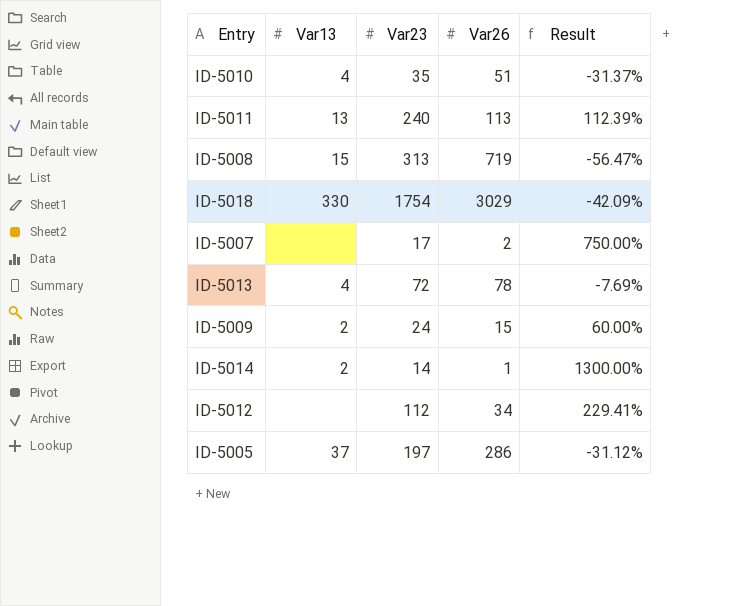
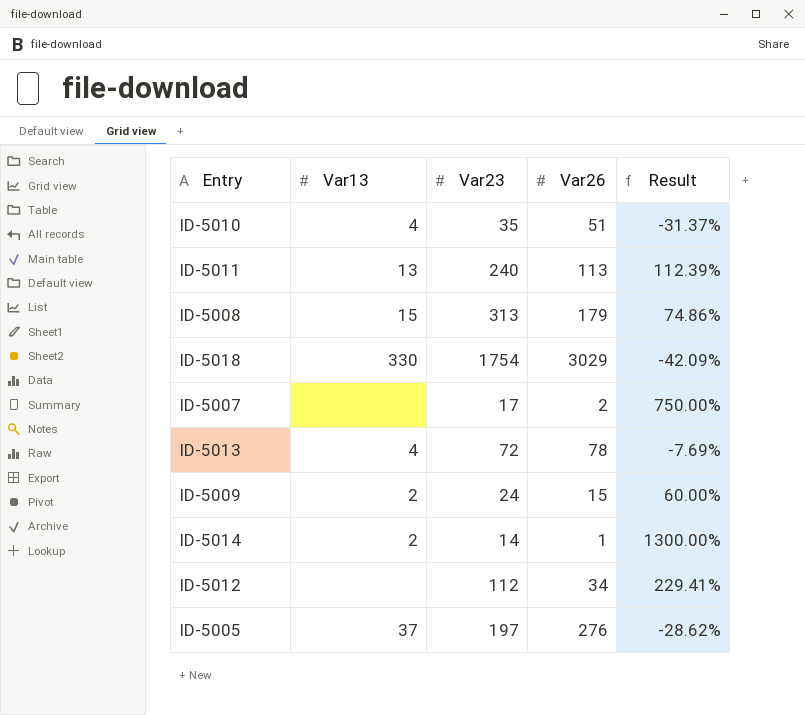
ID-5008 | Var26: 719 -> 179
ID-5008 | Result: -56.47% -> 74.86%
ID-5005 | Var26: 286 -> 276
ID-5005 | Result: -31.12% -> -28.62%

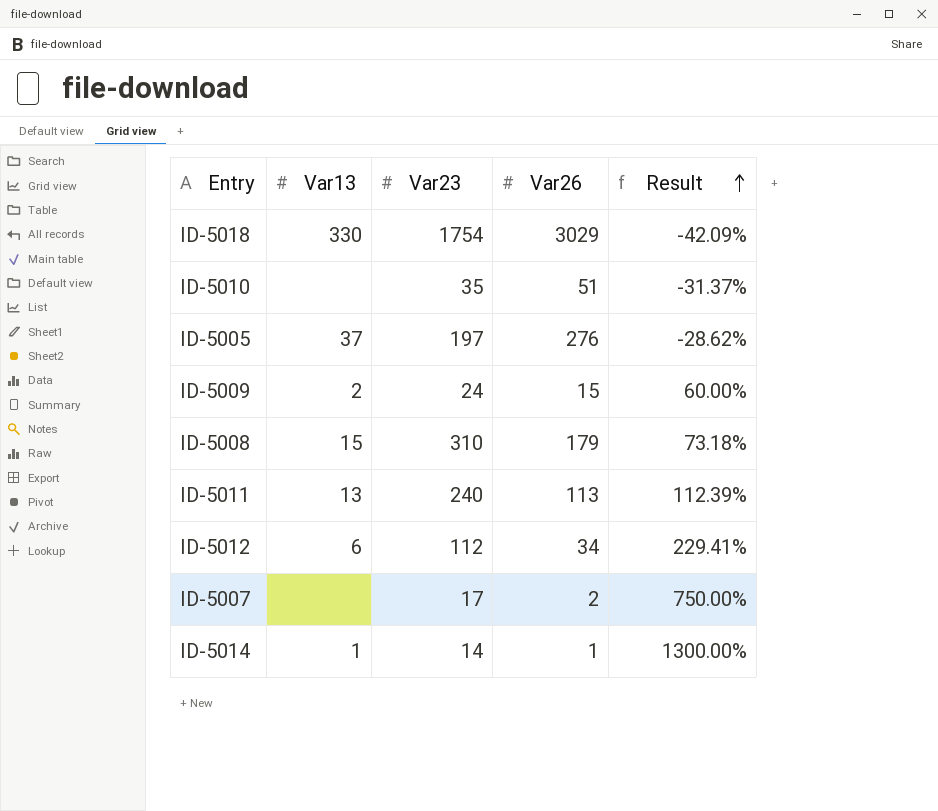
row order: none -> Result ascending
row ID-5013: 4 | 72 | 78 | -7.69% -> none
ID-5010 | Var13: 4 -> none
ID-5008 | Var23: 313 -> 310
ID-5008 | Result: 74.86% -> 73.18%
ID-5012 | Var13: none -> 6
ID-5014 | Var13: 2 -> 1

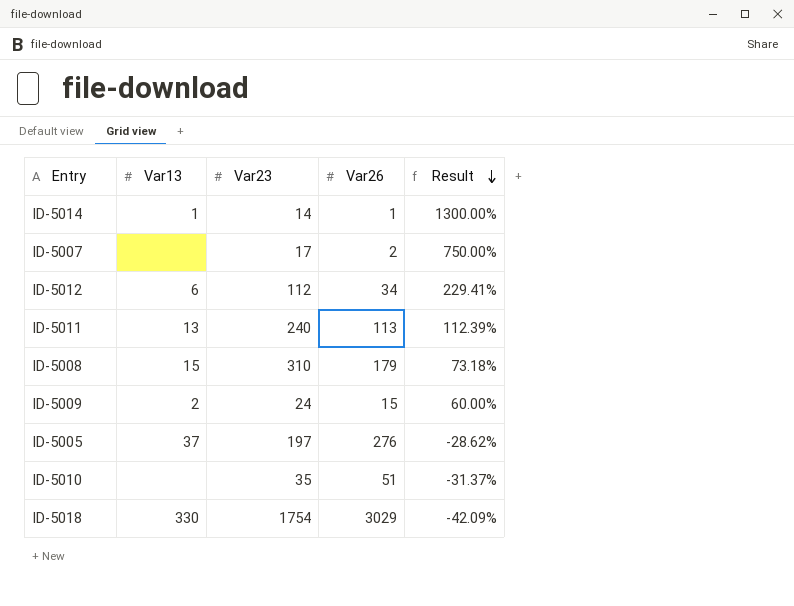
row order: Result ascending -> Result descending

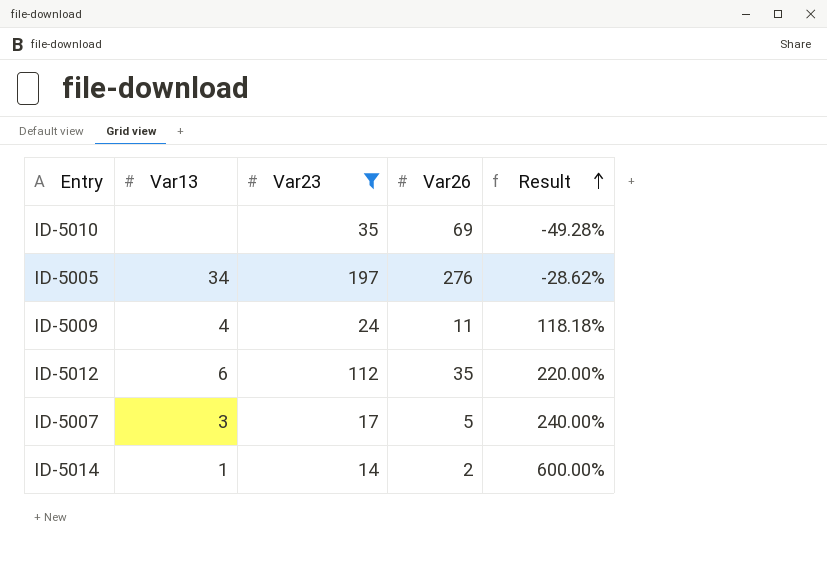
filter: none -> Var23 <= 197
row order: Result descending -> Result ascending
ID-5010 | Var26: 51 -> 69
ID-5010 | Result: -31.37% -> -49.28%
ID-5005 | Var13: 37 -> 34
ID-5009 | Var13: 2 -> 4
ID-5009 | Var26: 15 -> 11
ID-5009 | Result: 60.00% -> 118.18%
ID-5012 | Var26: 34 -> 35
ID-5012 | Result: 229.41% -> 220.00%
ID-5007 | Var13: none -> 3
ID-5007 | Var26: 2 -> 5
ID-5007 | Result: 750.00% -> 240.00%
ID-5014 | Var26: 1 -> 2
ID-5014 | Result: 1300.00% -> 600.00%

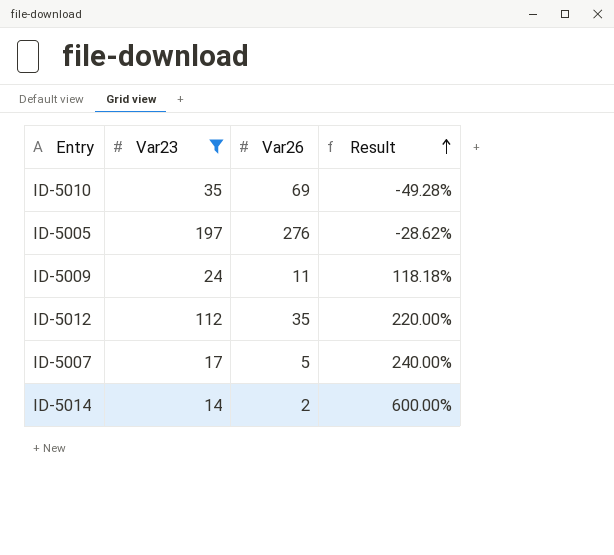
column Var13 | position: 2 -> none

